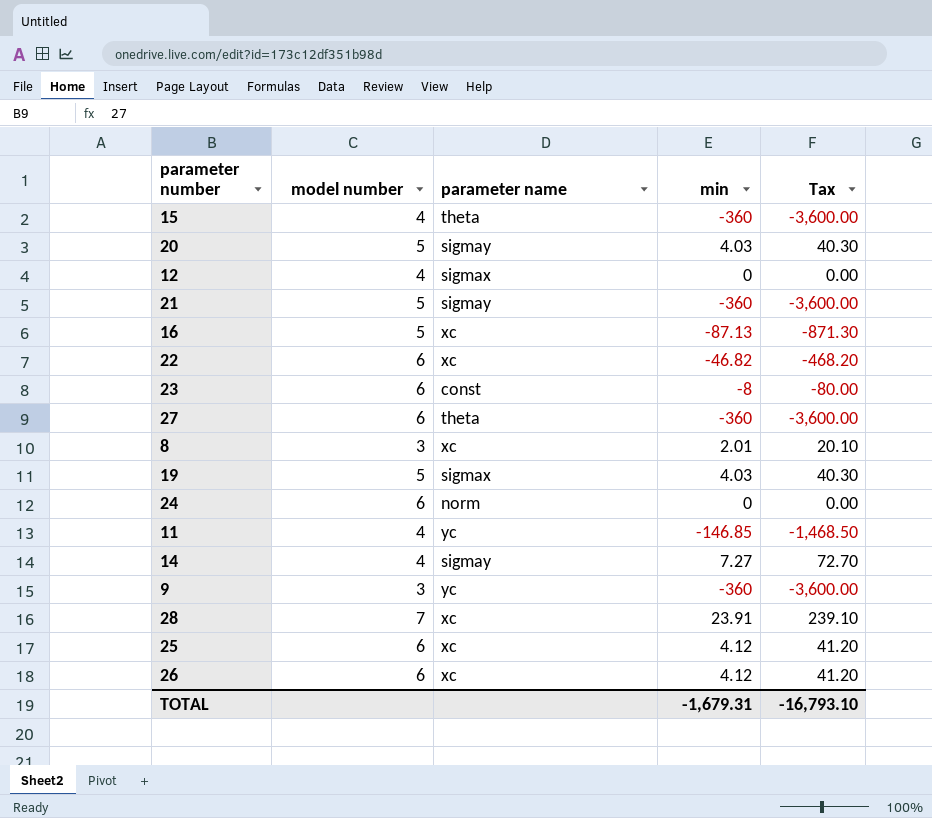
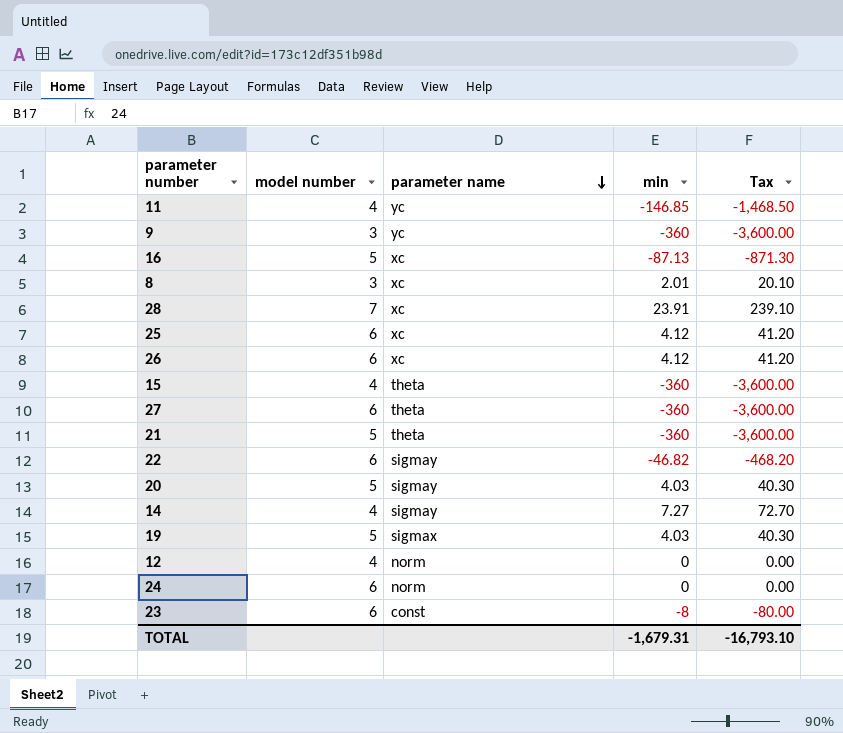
row order: none -> parameter name descending
21 | parameter name: sigmay -> theta
22 | parameter name: xc -> sigmay
12 | parameter name: sigmax -> norm

